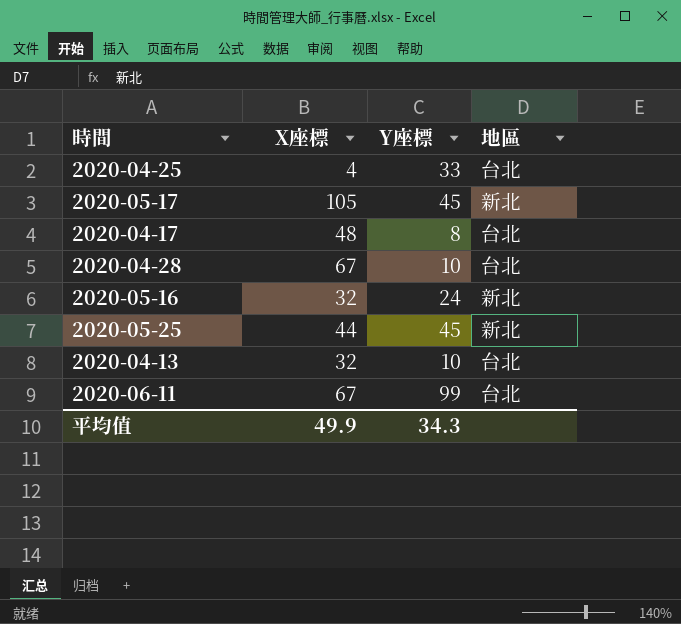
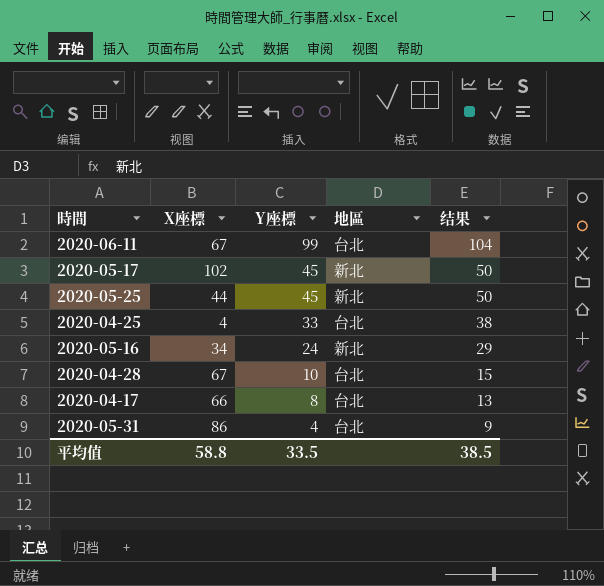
row order: none -> Y座標 descending
column 结果 | formula: none -> [Y座標] + 5
row 2020-04-13: 32 | 10 | 台北 -> none
2020-05-17 | X座標: 105 -> 102
2020-05-16 | X座標: 32 -> 34
2020-04-17 | X座標: 48 -> 66
row 2020-05-31: none -> 86 | 4 | 台北 | 9
平均值 | X座標: 49.9 -> 58.8
平均值 | Y座標: 34.3 -> 33.5

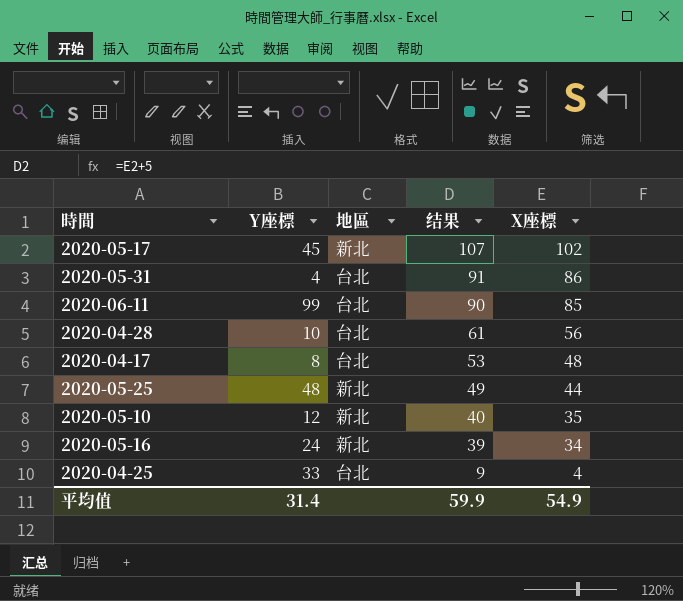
row order: Y座標 descending -> 结果 descending
column 结果 | formula: [Y座標] + 5 -> [X座標] + 5
column X座標 | position: 2 -> 5
2020-06-11 | X座標: 67 -> 85
2020-04-28 | X座標: 67 -> 56
2020-04-17 | X座標: 66 -> 48
2020-05-25 | Y座標: 45 -> 48
row 2020-05-10: none -> 12 | 新北 | 40 | 35
平均值 | Y座標: 33.5 -> 31.4
平均值 | 结果: 38.5 -> 59.9
平均值 | X座標: 58.8 -> 54.9

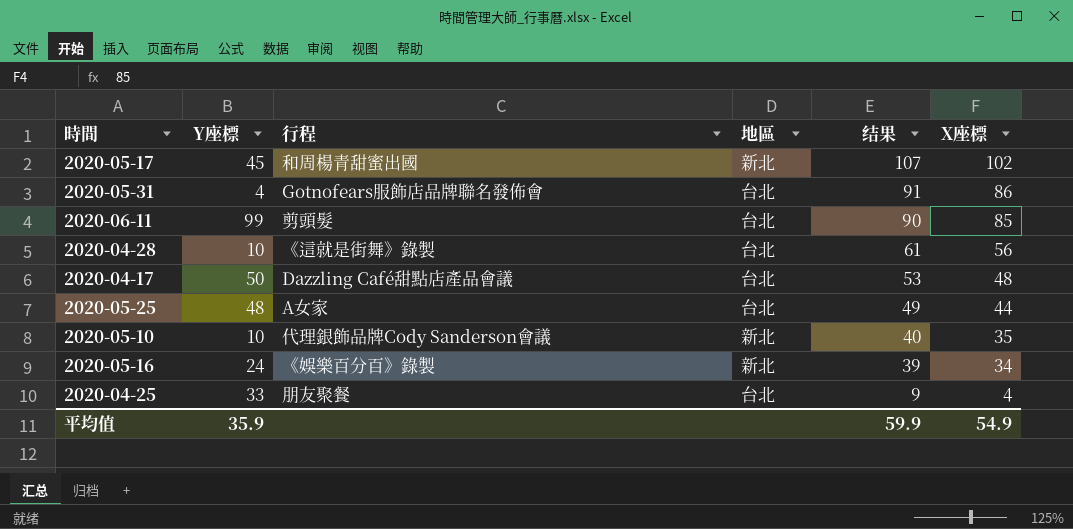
column 行程 | position: none -> 3
2020-04-17 | Y座標: 8 -> 50
2020-05-25 | 地區: 新北 -> 台北
2020-05-10 | Y座標: 12 -> 10
平均值 | Y座標: 31.4 -> 35.9

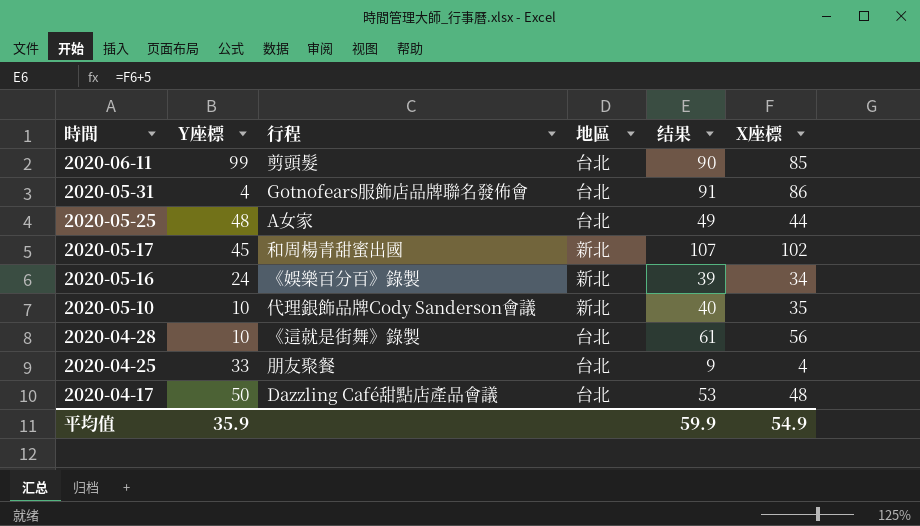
row order: 结果 descending -> 時間 descending

